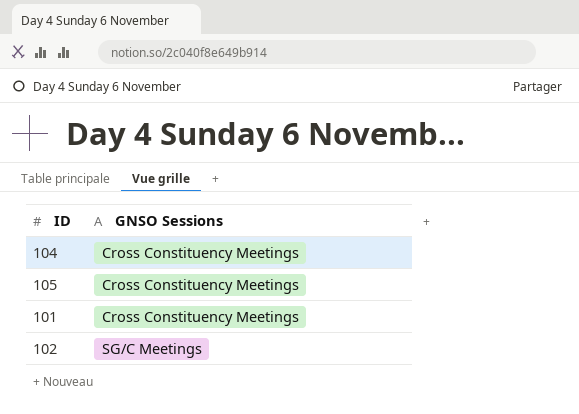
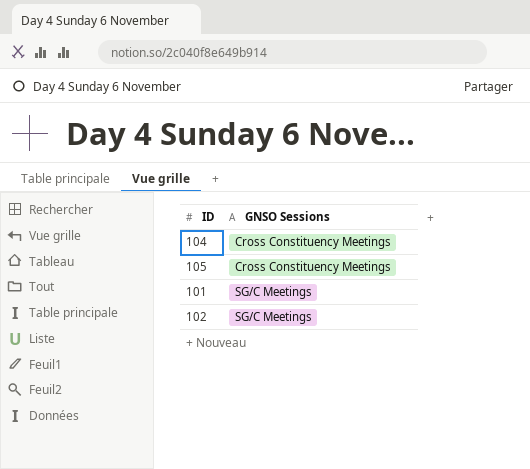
101 | GNSO Sessions: Cross Constituency Meetings -> SG/C Meetings

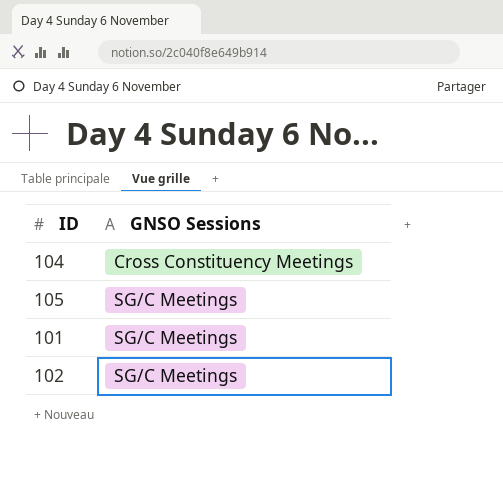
105 | GNSO Sessions: Cross Constituency Meetings -> SG/C Meetings

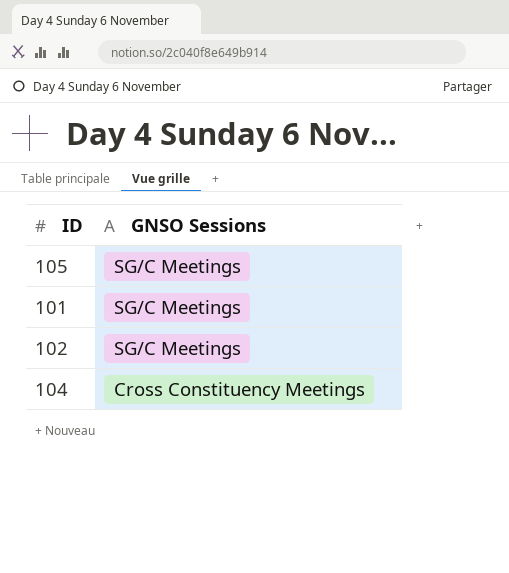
row order: GNSO Sessions ascending -> GNSO Sessions descending

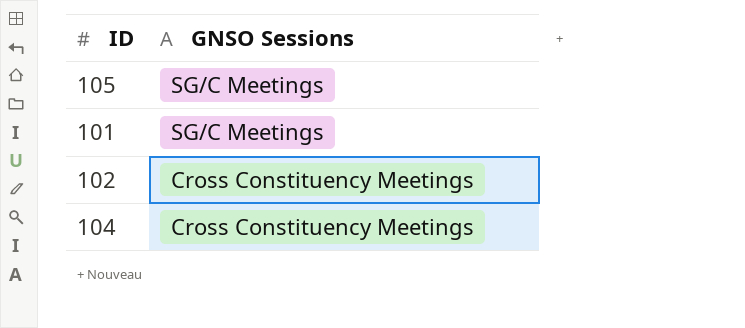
102 | GNSO Sessions: SG/C Meetings -> Cross Constituency Meetings

